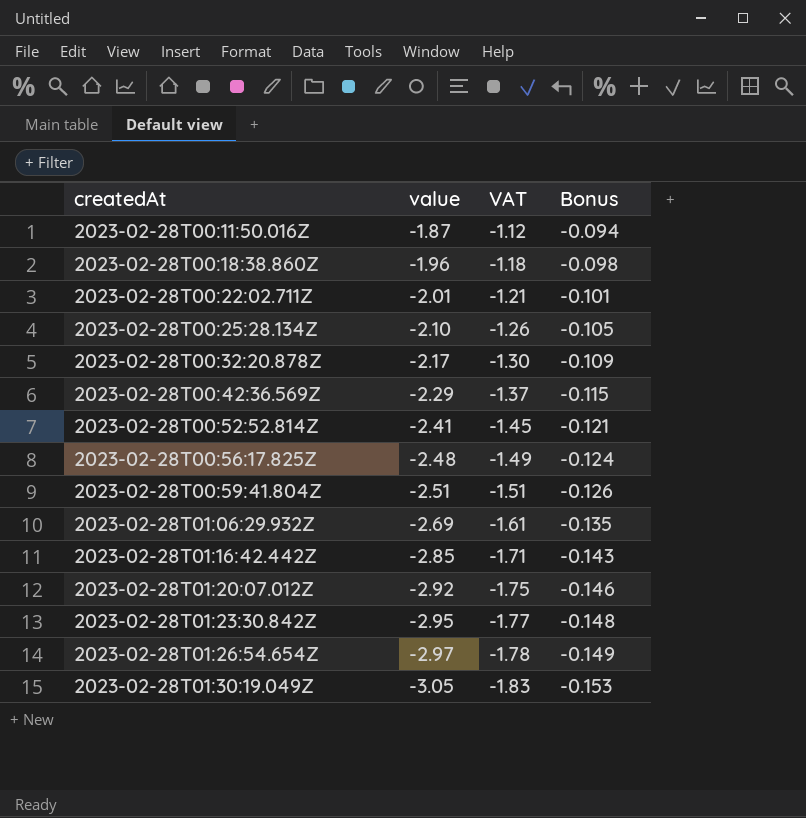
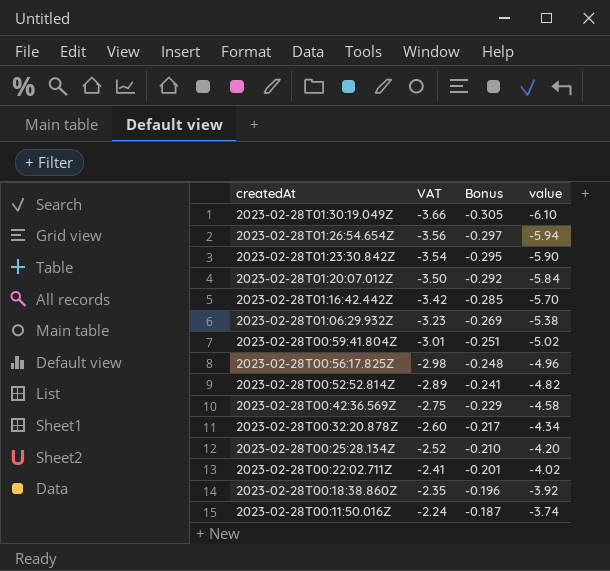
row order: createdAt ascending -> createdAt descending
column value | position: 2 -> 4
2023-02-28T01:30:19.049Z | VAT: -1.83 -> -3.66
2023-02-28T01:30:19.049Z | Bonus: -0.153 -> -0.305
2023-02-28T01:30:19.049Z | value: -3.05 -> -6.10
2023-02-28T01:26:54.654Z | VAT: -1.78 -> -3.56
2023-02-28T01:26:54.654Z | Bonus: -0.149 -> -0.297
2023-02-28T01:26:54.654Z | value: -2.97 -> -5.94
2023-02-28T01:23:30.842Z | VAT: -1.77 -> -3.54
2023-02-28T01:23:30.842Z | Bonus: -0.148 -> -0.295
2023-02-28T01:23:30.842Z | value: -2.95 -> -5.90
2023-02-28T01:20:07.012Z | VAT: -1.75 -> -3.50
2023-02-28T01:20:07.012Z | Bonus: -0.146 -> -0.292
2023-02-28T01:20:07.012Z | value: -2.92 -> -5.84
2023-02-28T01:16:42.442Z | VAT: -1.71 -> -3.42
2023-02-28T01:16:42.442Z | Bonus: -0.143 -> -0.285
2023-02-28T01:16:42.442Z | value: -2.85 -> -5.70
2023-02-28T01:06:29.932Z | VAT: -1.61 -> -3.23
2023-02-28T01:06:29.932Z | Bonus: -0.135 -> -0.269
2023-02-28T01:06:29.932Z | value: -2.69 -> -5.38
2023-02-28T00:59:41.804Z | VAT: -1.51 -> -3.01
2023-02-28T00:59:41.804Z | Bonus: -0.126 -> -0.251
2023-02-28T00:59:41.804Z | value: -2.51 -> -5.02
2023-02-28T00:56:17.825Z | VAT: -1.49 -> -2.98
2023-02-28T00:56:17.825Z | Bonus: -0.124 -> -0.248
2023-02-28T00:56:17.825Z | value: -2.48 -> -4.96
2023-02-28T00:52:52.814Z | VAT: -1.45 -> -2.89
2023-02-28T00:52:52.814Z | Bonus: -0.121 -> -0.241
2023-02-28T00:52:52.814Z | value: -2.41 -> -4.82
2023-02-28T00:42:36.569Z | VAT: -1.37 -> -2.75
2023-02-28T00:42:36.569Z | Bonus: -0.115 -> -0.229
2023-02-28T00:42:36.569Z | value: -2.29 -> -4.58
2023-02-28T00:32:20.878Z | VAT: -1.30 -> -2.60
2023-02-28T00:32:20.878Z | Bonus: -0.109 -> -0.217
2023-02-28T00:32:20.878Z | value: -2.17 -> -4.34
2023-02-28T00:25:28.134Z | VAT: -1.26 -> -2.52
2023-02-28T00:25:28.134Z | Bonus: -0.105 -> -0.210
2023-02-28T00:25:28.134Z | value: -2.10 -> -4.20
2023-02-28T00:22:02.711Z | VAT: -1.21 -> -2.41
2023-02-28T00:22:02.711Z | Bonus: -0.101 -> -0.201
2023-02-28T00:22:02.711Z | value: -2.01 -> -4.02
2023-02-28T00:18:38.860Z | VAT: -1.18 -> -2.35
2023-02-28T00:18:38.860Z | Bonus: -0.098 -> -0.196
2023-02-28T00:18:38.860Z | value: -1.96 -> -3.92
2023-02-28T00:11:50.016Z | VAT: -1.12 -> -2.24
2023-02-28T00:11:50.016Z | Bonus: -0.094 -> -0.187
2023-02-28T00:11:50.016Z | value: -1.87 -> -3.74

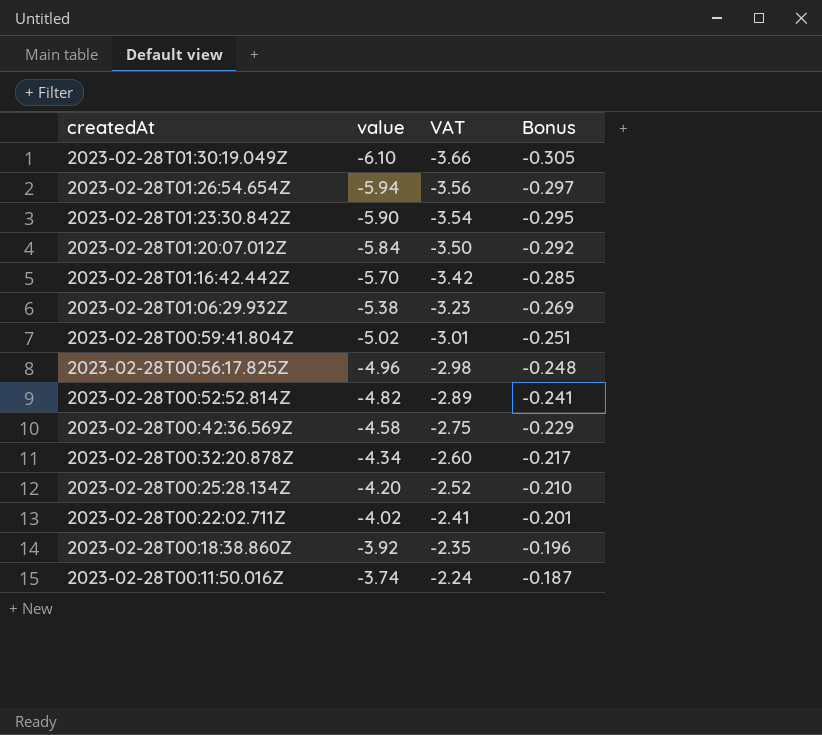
column value | position: 4 -> 2

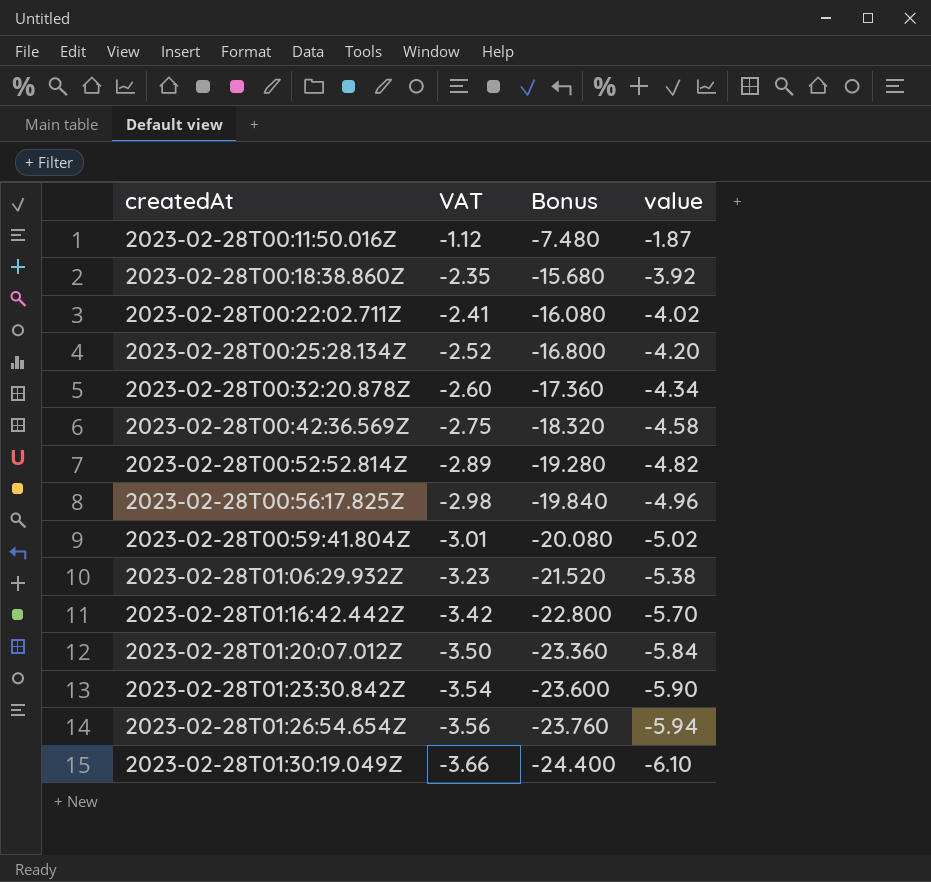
row order: createdAt descending -> createdAt ascending
column Bonus | formula: [value] * 0.05 -> [value] * 4
column value | position: 2 -> 4
2023-02-28T00:11:50.016Z | VAT: -2.24 -> -1.12
2023-02-28T00:11:50.016Z | value: -3.74 -> -1.87

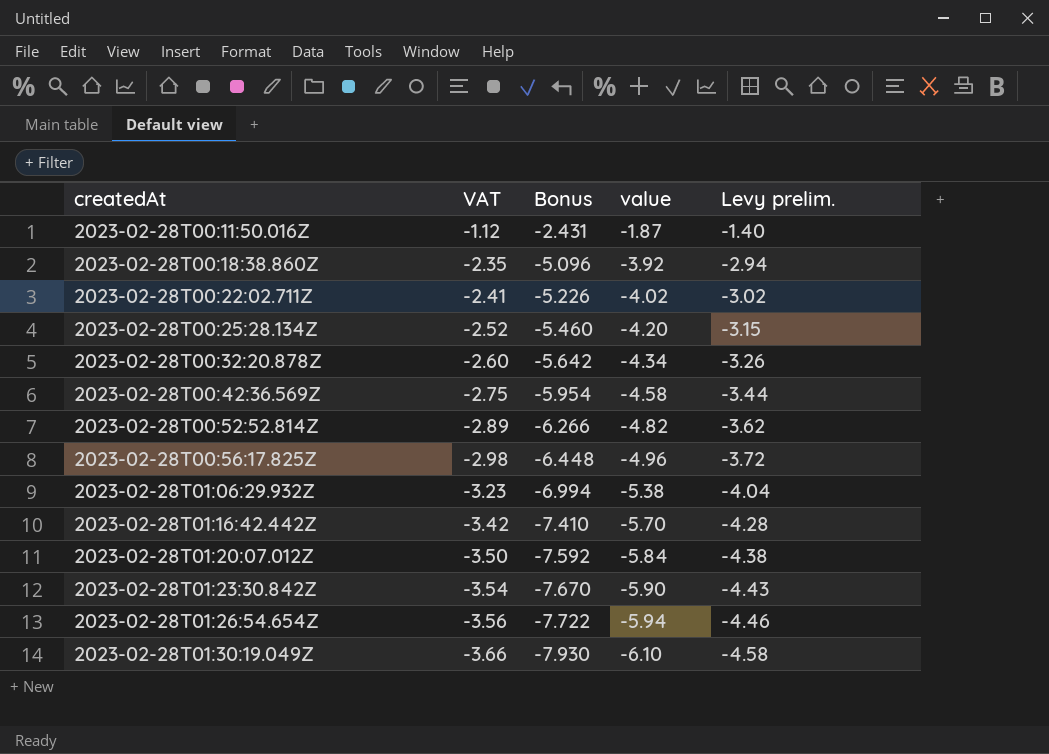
column Bonus | formula: [value] * 4 -> [value] * 1.3
column Levy prelim. | formula: none -> [value] * 0.75
row 2023-02-28T00:59:41.804Z: -3.01 | -20.080 | -5.02 -> none

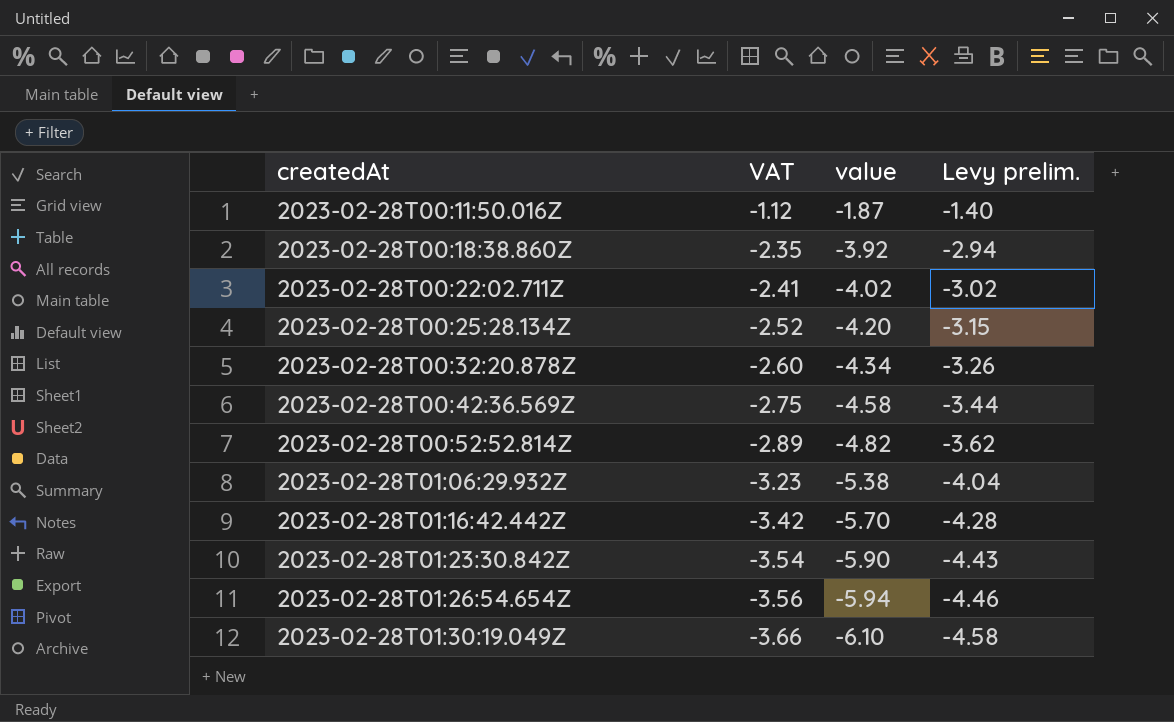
column Bonus | formula: [value] * 1.3 -> none
row 2023-02-28T00:56:17.825Z: -2.98 | -6.448 | -4.96 | -3.72 -> none
row 2023-02-28T01:20:07.012Z: -3.50 | -7.592 | -5.84 | -4.38 -> none

